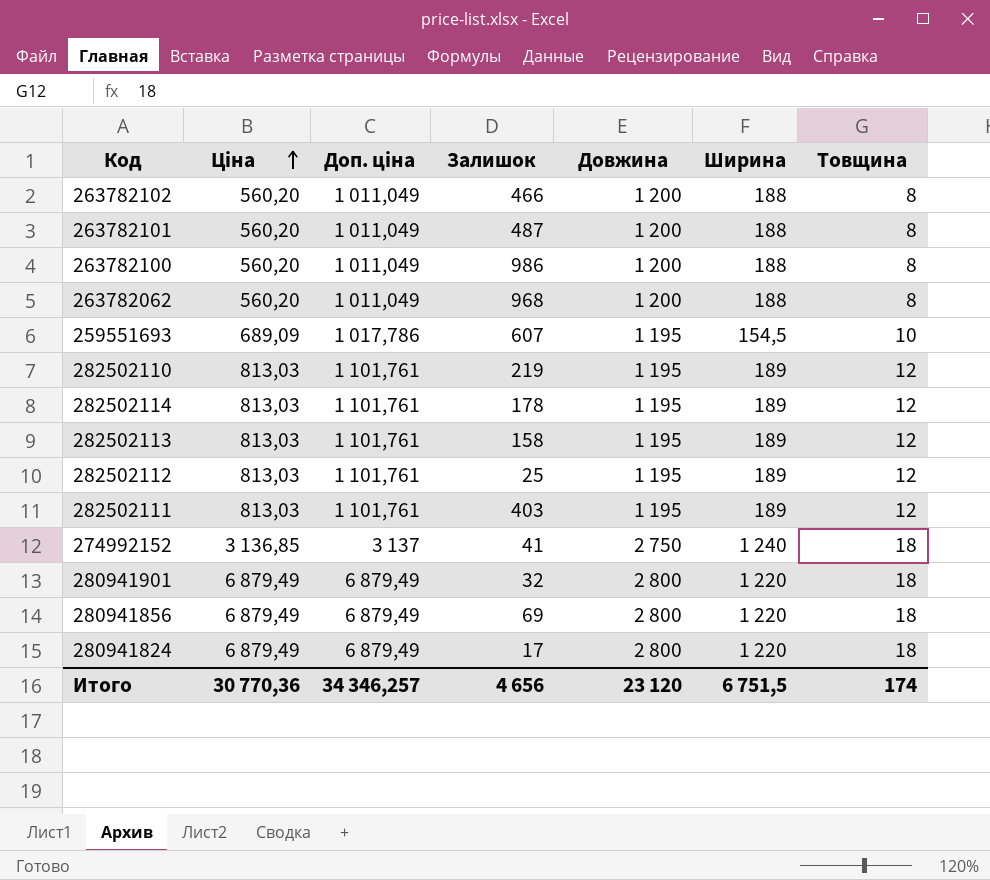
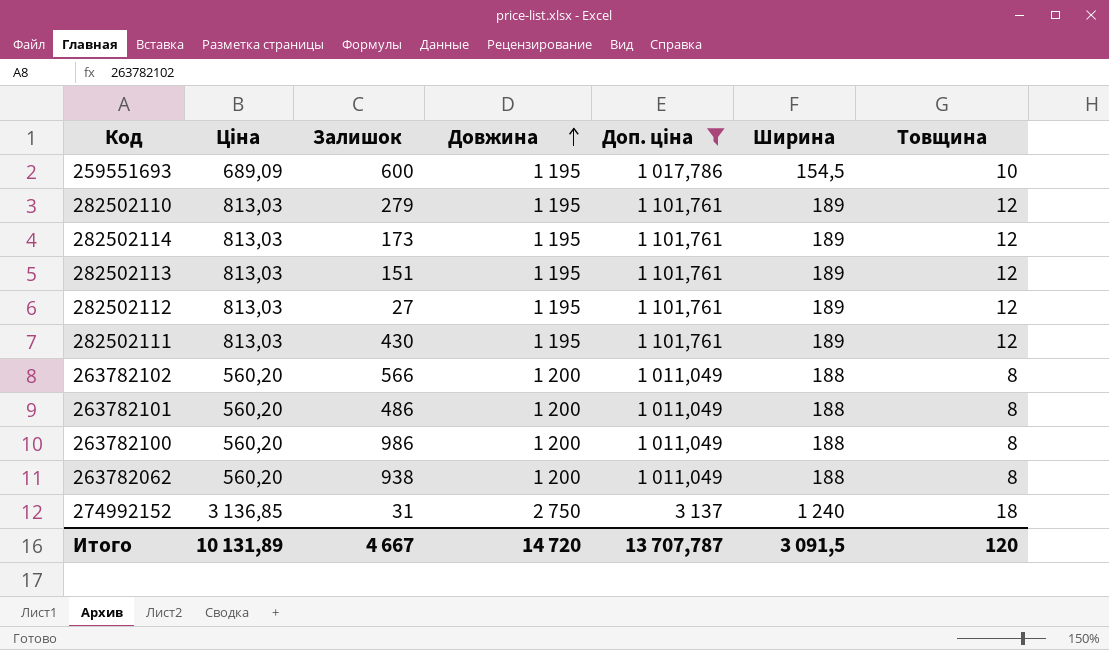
filter: none -> Доп. ціна != 6 879,49
row order: Ціна ascending -> Довжина ascending
column Доп. ціна | position: 3 -> 5
259551693 | Залишок: 607 -> 600
282502110 | Залишок: 219 -> 279
282502114 | Залишок: 178 -> 173
282502113 | Залишок: 158 -> 151
282502112 | Залишок: 25 -> 27
282502111 | Залишок: 403 -> 430
263782102 | Залишок: 466 -> 566
263782101 | Залишок: 487 -> 486
263782062 | Залишок: 968 -> 938
274992152 | Залишок: 41 -> 31
Итого | Ціна: 30 770,36 -> 10 131,89
Итого | Залишок: 4 656 -> 4 667
Итого | Довжина: 23 120 -> 14 720
Итого | Доп. ціна: 34 346,257 -> 13 707,787
Итого | Ширина: 6 751,5 -> 3 091,5
Итого | Товщина: 174 -> 120

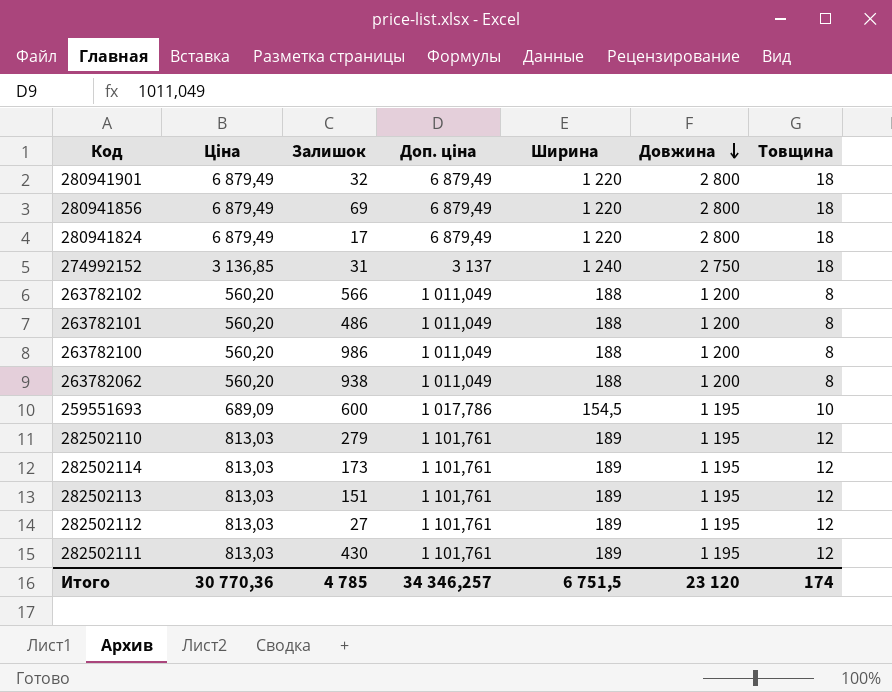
filter: Доп. ціна != 6 879,49 -> none
row order: Довжина ascending -> Довжина descending
column Довжина | position: 4 -> 6
Итого | Ціна: 10 131,89 -> 30 770,36
Итого | Залишок: 4 667 -> 4 785
Итого | Доп. ціна: 13 707,787 -> 34 346,257
Итого | Ширина: 3 091,5 -> 6 751,5
Итого | Довжина: 14 720 -> 23 120
Итого | Товщина: 120 -> 174

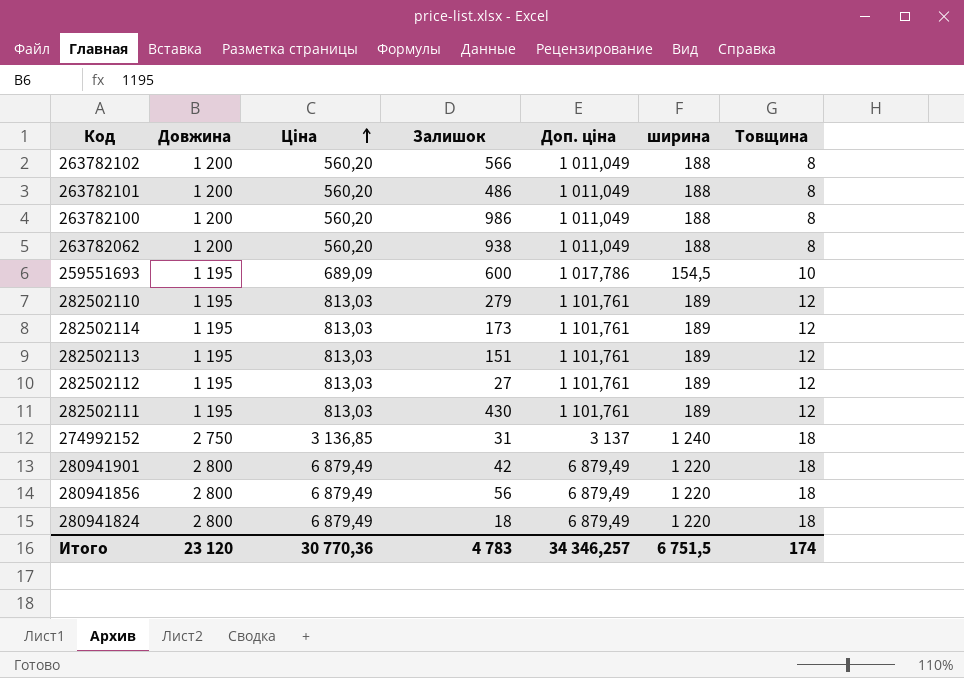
row order: Довжина descending -> Ціна ascending
column Довжина | position: 6 -> 2
column name: Ширина -> ширина
280941901 | Залишок: 32 -> 42
280941856 | Залишок: 69 -> 56
280941824 | Залишок: 17 -> 18
Итого | Залишок: 4 785 -> 4 783

